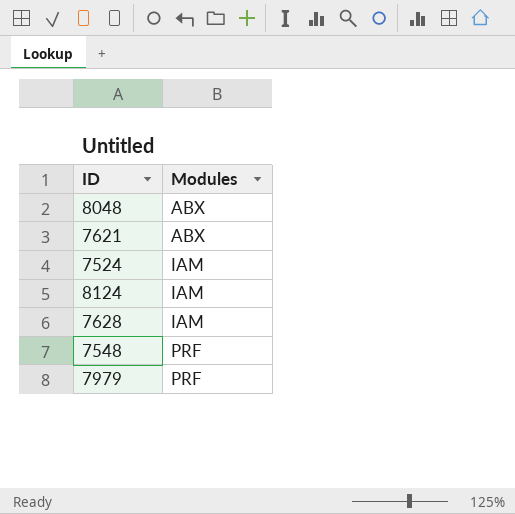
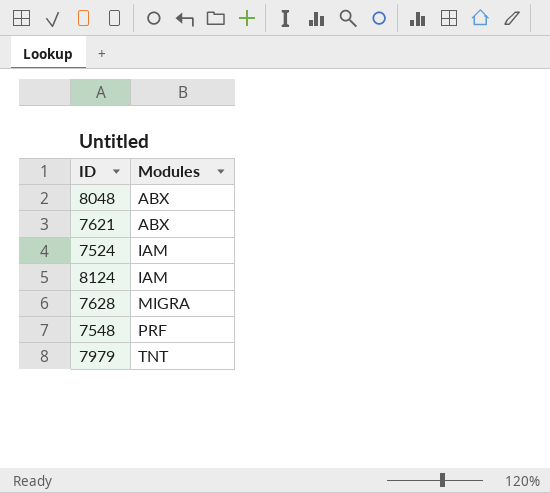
7628 | Modules: IAM -> MIGRA
7979 | Modules: PRF -> TNT

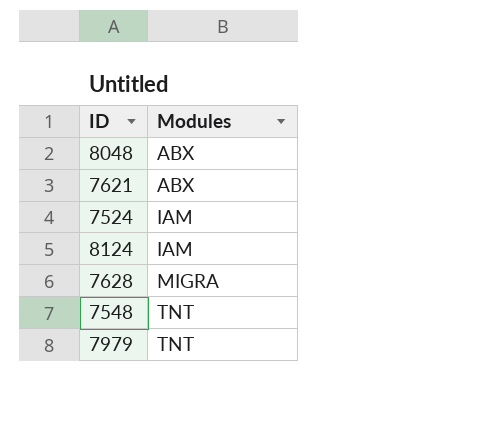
7548 | Modules: PRF -> TNT

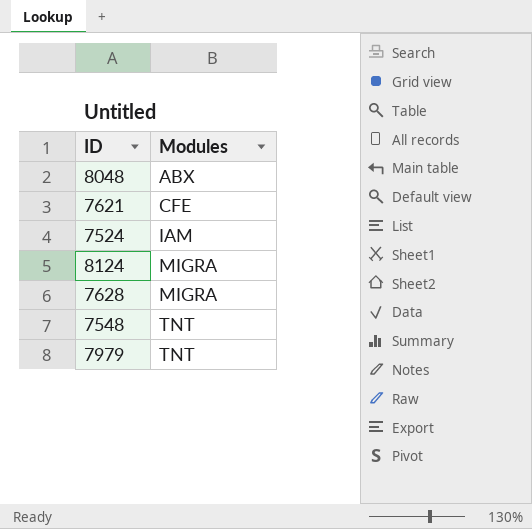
7621 | Modules: ABX -> CFE
8124 | Modules: IAM -> MIGRA

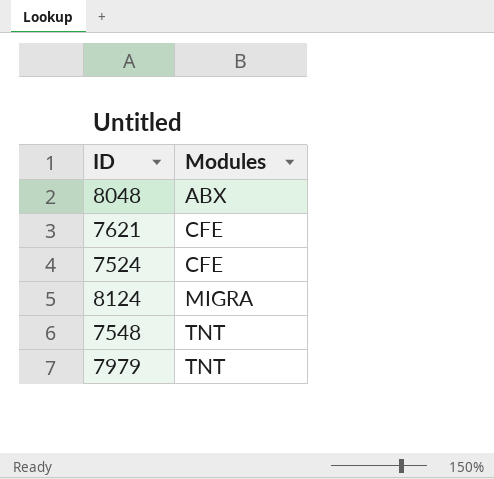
row 7628: MIGRA -> none
7524 | Modules: IAM -> CFE

